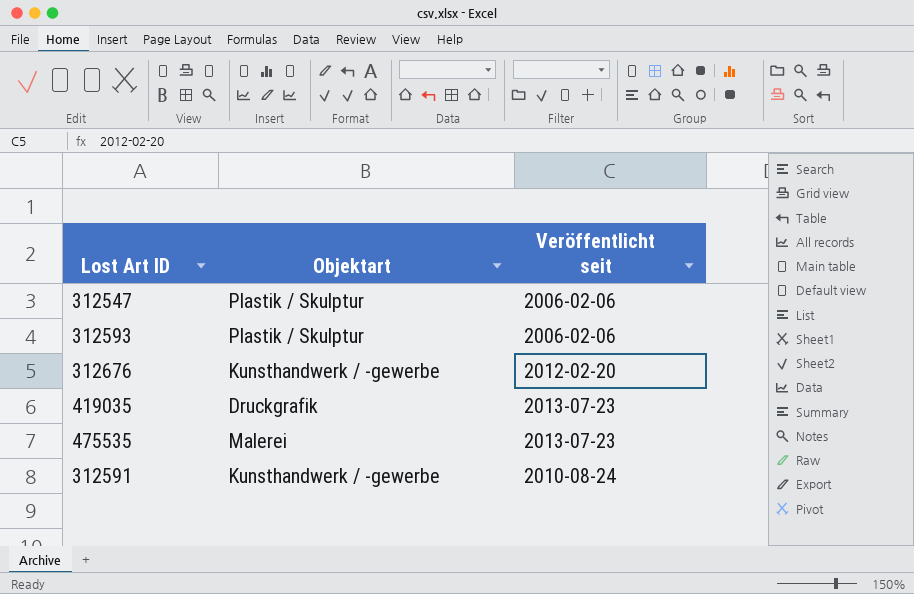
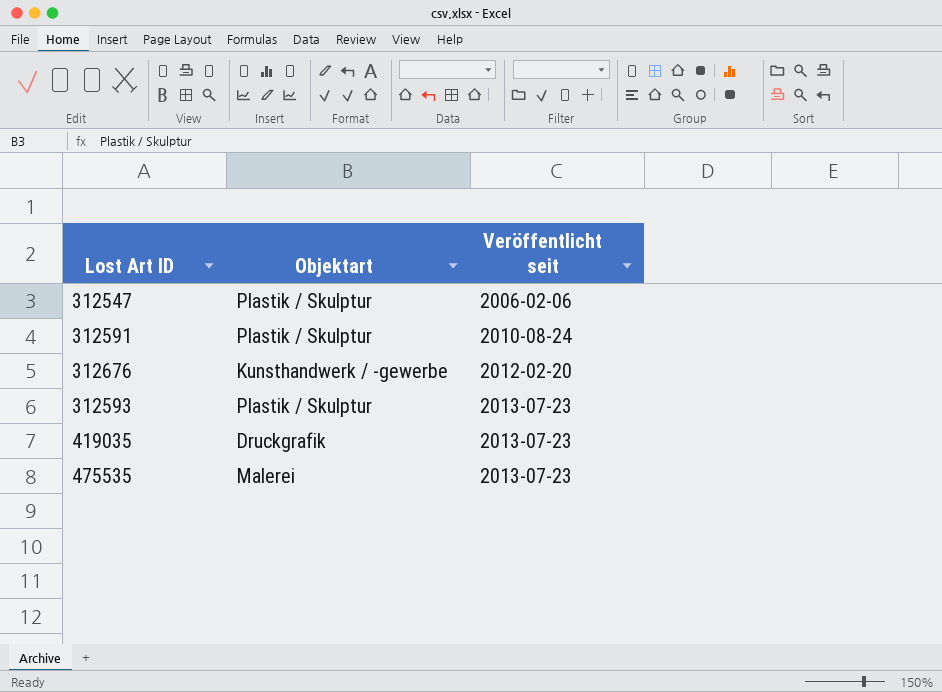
row order: none -> Veröffentlicht seit ascending
312591 | Objektart: Kunsthandwerk / -gewerbe -> Plastik / Skulptur
312593 | Veröffentlicht seit: 2006-02-06 -> 2013-07-23

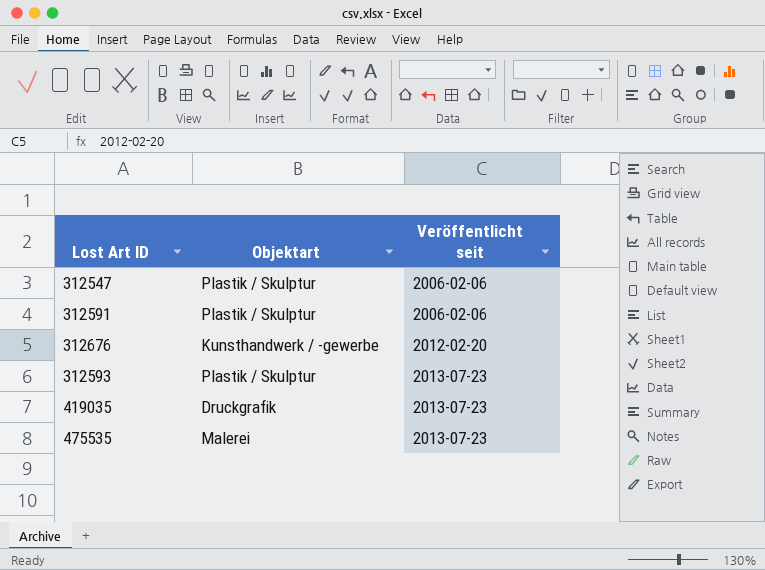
312591 | Veröffentlicht seit: 2010-08-24 -> 2006-02-06

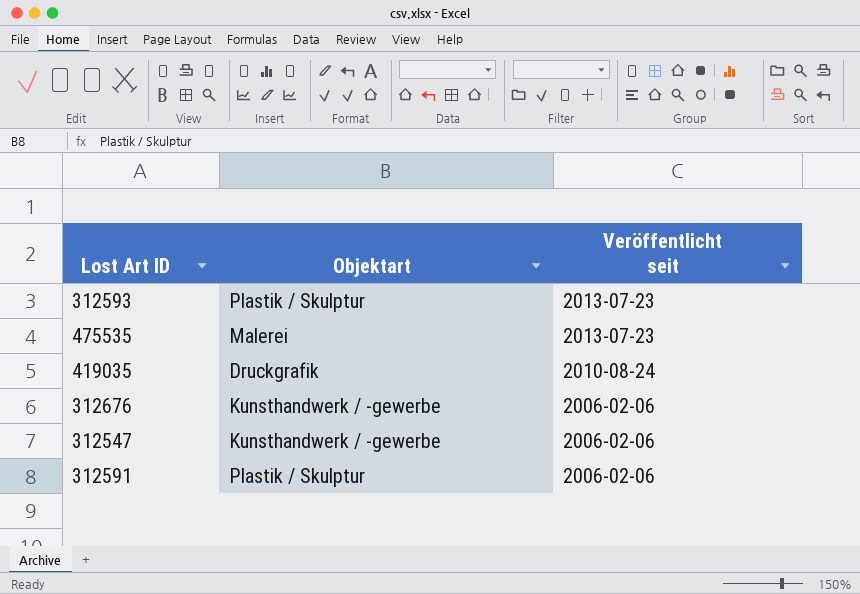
row order: Veröffentlicht seit ascending -> Veröffentlicht seit descending
419035 | Veröffentlicht seit: 2013-07-23 -> 2010-08-24
312676 | Veröffentlicht seit: 2012-02-20 -> 2006-02-06
312547 | Objektart: Plastik / Skulptur -> Kunsthandwerk / -gewerbe

